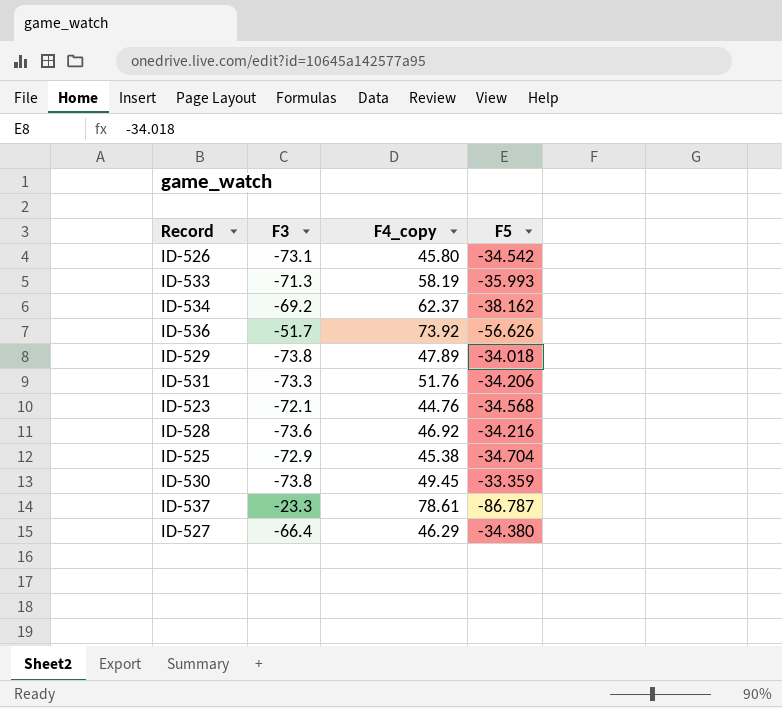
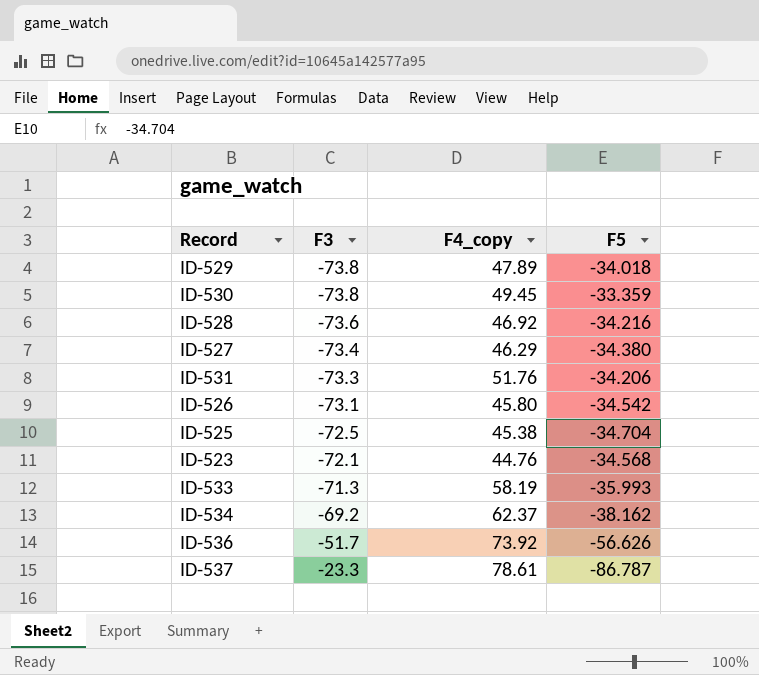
row order: none -> F3 ascending
ID-527 | F3: -66.4 -> -73.4
ID-525 | F3: -72.9 -> -72.5

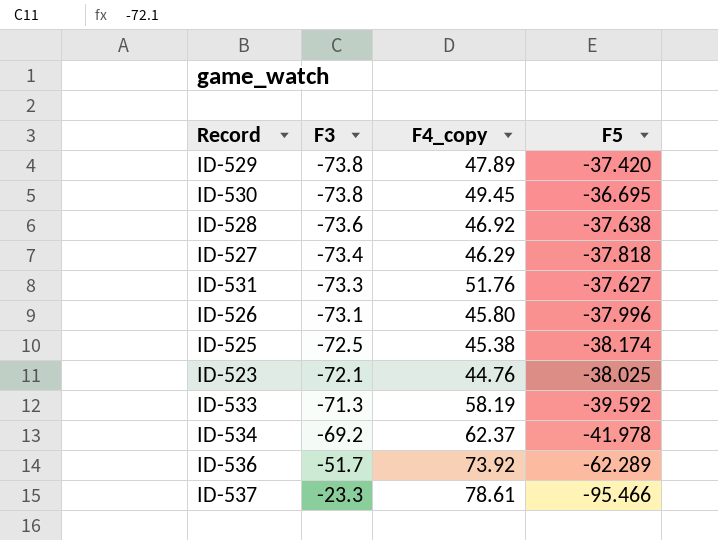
ID-529 | F5: -34.018 -> -37.420
ID-530 | F5: -33.359 -> -36.695
ID-528 | F5: -34.216 -> -37.638
ID-527 | F5: -34.380 -> -37.818
ID-531 | F5: -34.206 -> -37.627
ID-526 | F5: -34.542 -> -37.996
ID-525 | F5: -34.704 -> -38.174
ID-523 | F5: -34.568 -> -38.025
ID-533 | F5: -35.993 -> -39.592
ID-534 | F5: -38.162 -> -41.978
ID-536 | F5: -56.626 -> -62.289
ID-537 | F5: -86.787 -> -95.466

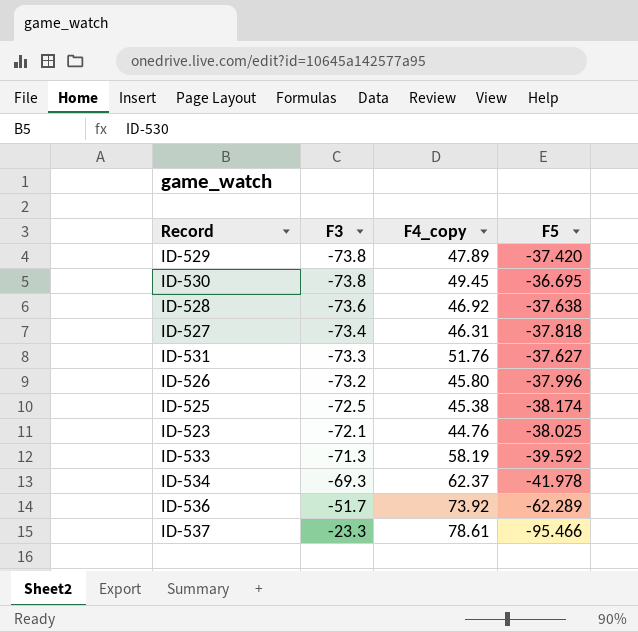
ID-527 | F4_copy: 46.29 -> 46.31
ID-526 | F3: -73.1 -> -73.2
ID-534 | F3: -69.2 -> -69.3

